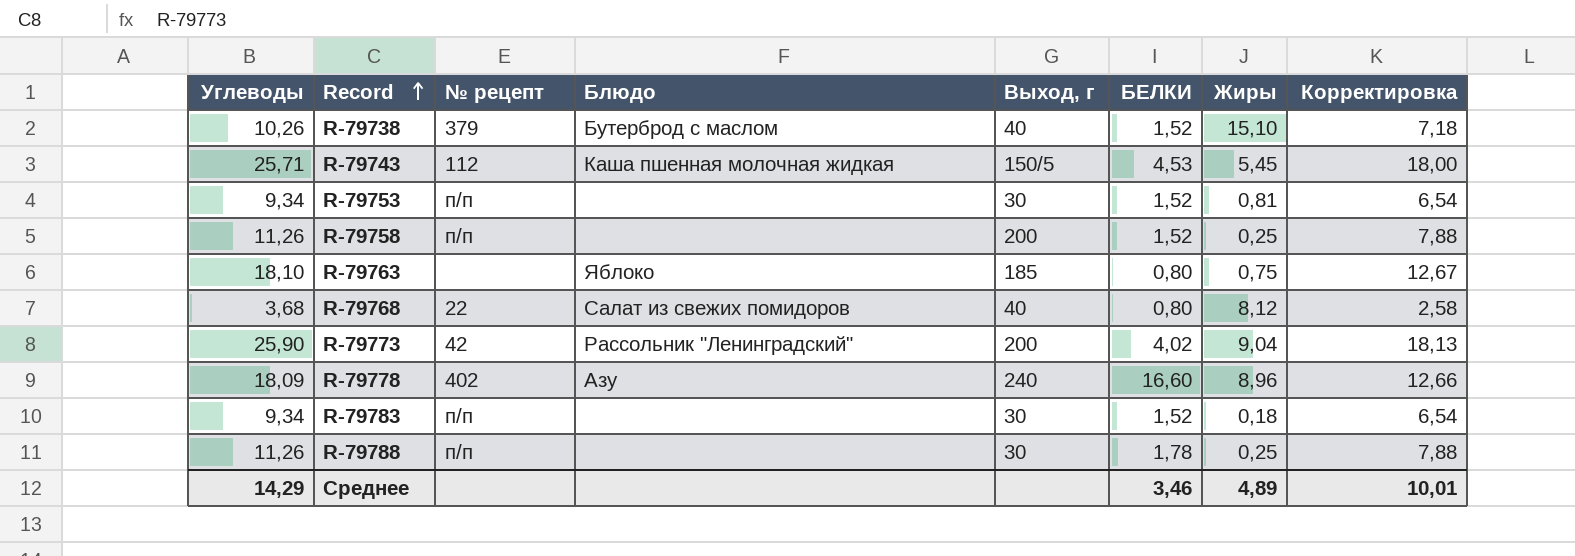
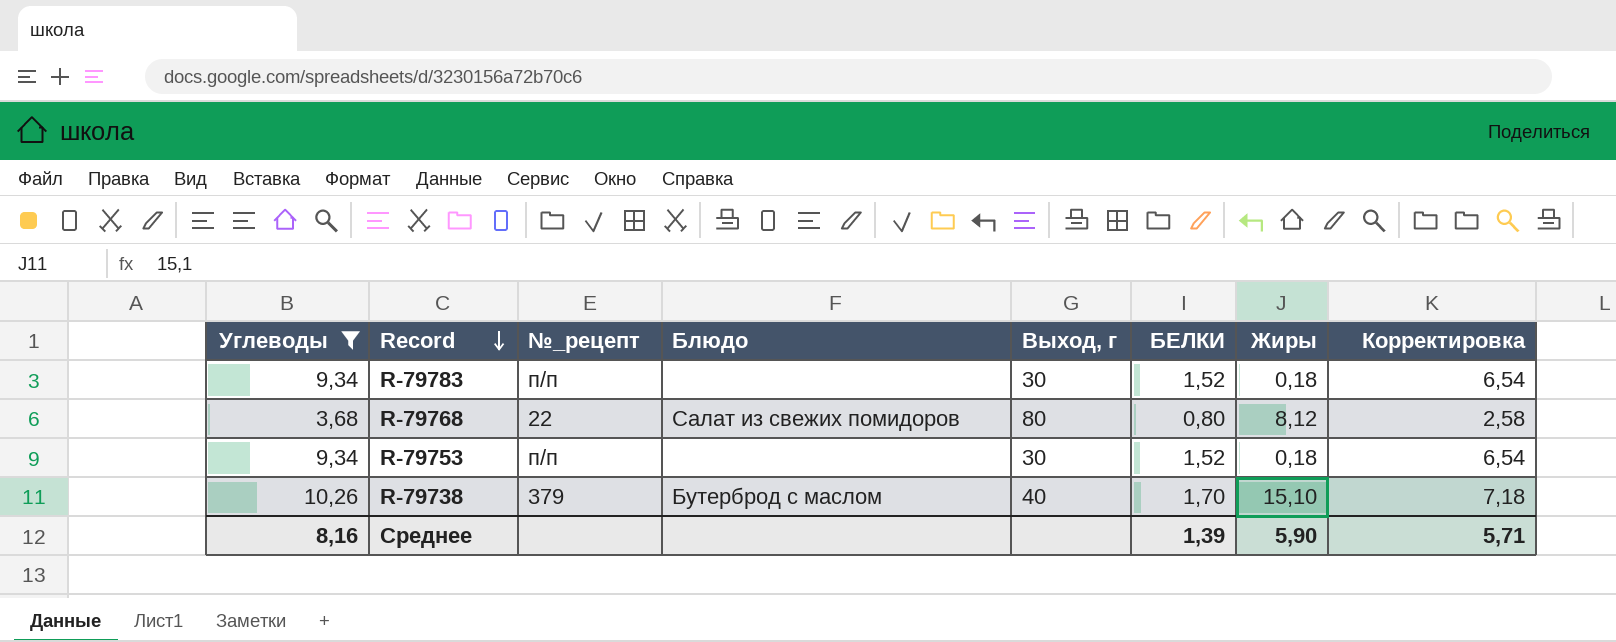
filter: none -> Углеводы <= 10,26
row order: Record ascending -> Record descending
column name: № рецепт -> №_рецепт
R-79768 | Выход, г: 40 -> 80
R-79753 | Жиры: 0,81 -> 0,18
R-79738 | БЕЛКИ: 1,52 -> 1,70
Среднее | Углеводы: 14,29 -> 8,16
Среднее | БЕЛКИ: 3,46 -> 1,39
Среднее | Жиры: 4,89 -> 5,90
Среднее | Корректировка: 10,01 -> 5,71

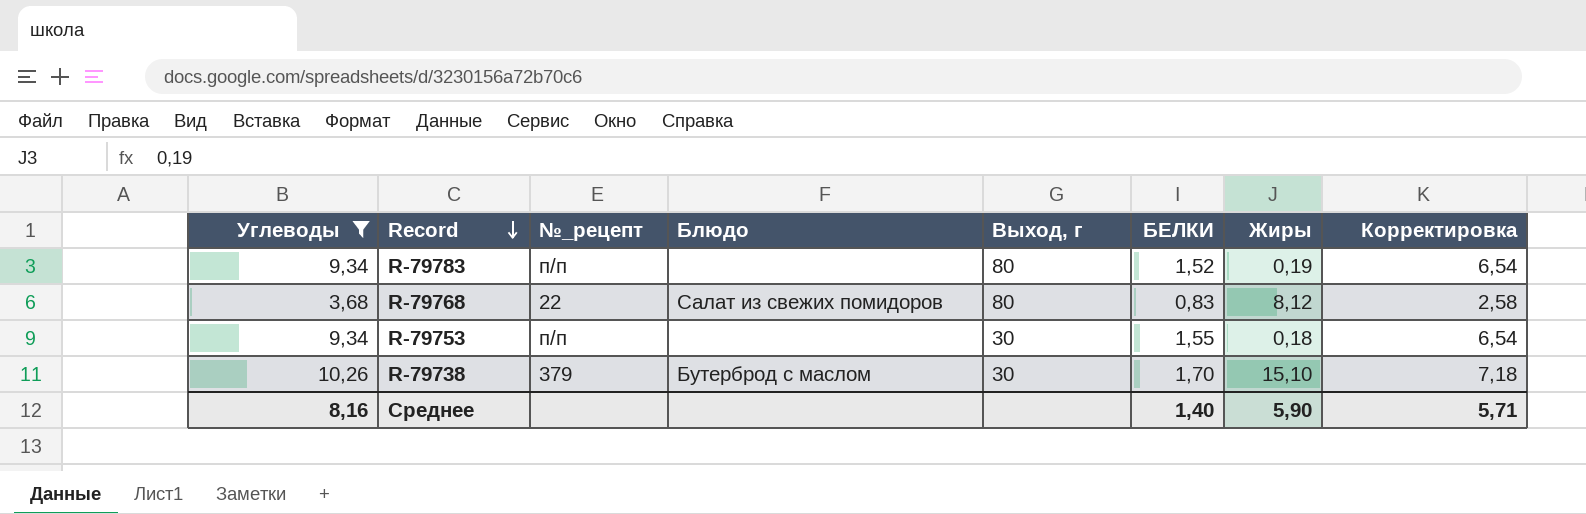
R-79783 | Выход, г: 30 -> 80
R-79783 | Жиры: 0,18 -> 0,19
R-79768 | БЕЛКИ: 0,80 -> 0,83
R-79753 | БЕЛКИ: 1,52 -> 1,55
R-79738 | Выход, г: 40 -> 30
Среднее | БЕЛКИ: 1,39 -> 1,40

